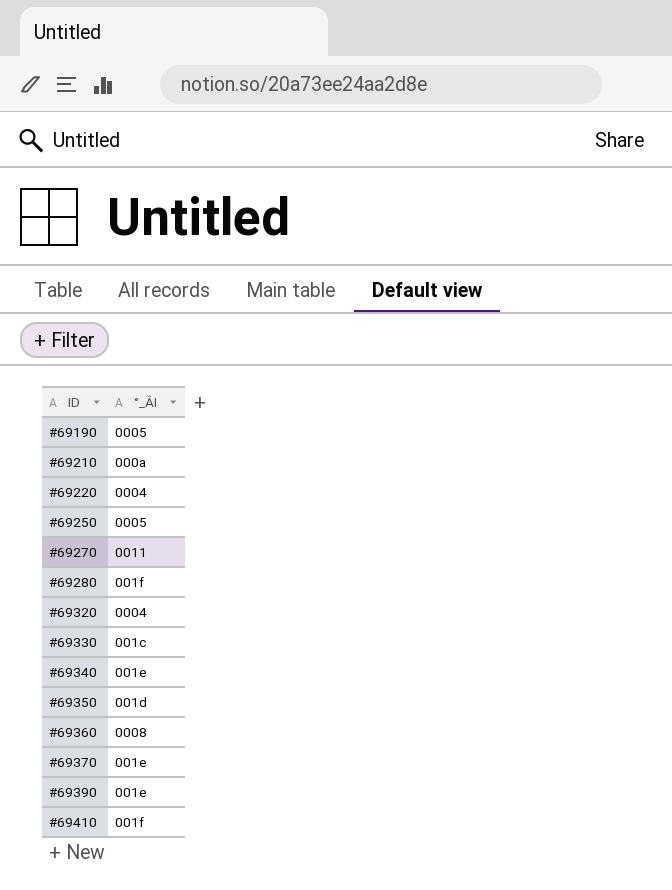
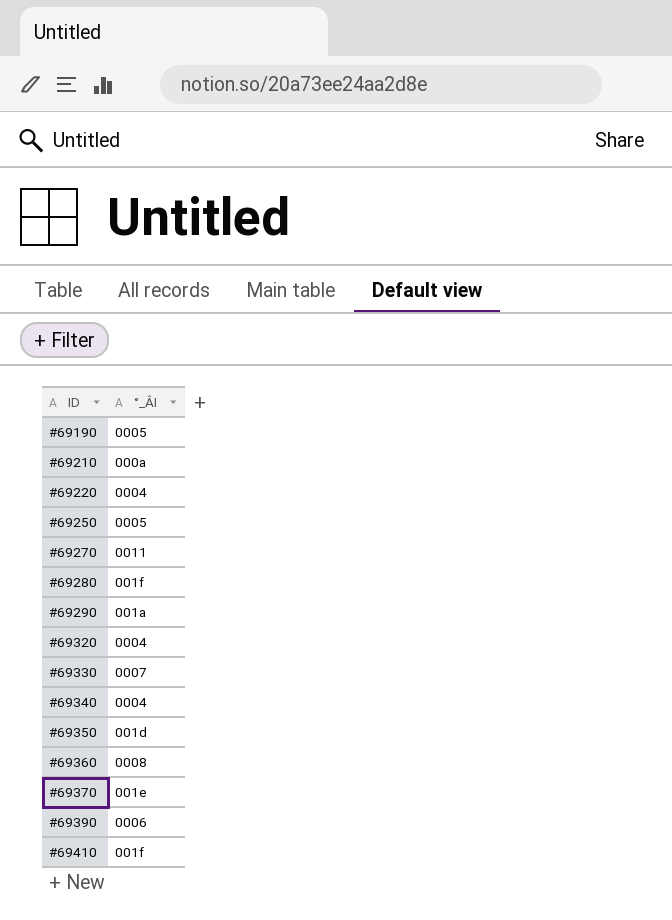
row #69290: none -> 001a
#69330 | °_ÂI: 001c -> 0007
#69340 | °_ÂI: 001e -> 0004
#69390 | °_ÂI: 001e -> 0006

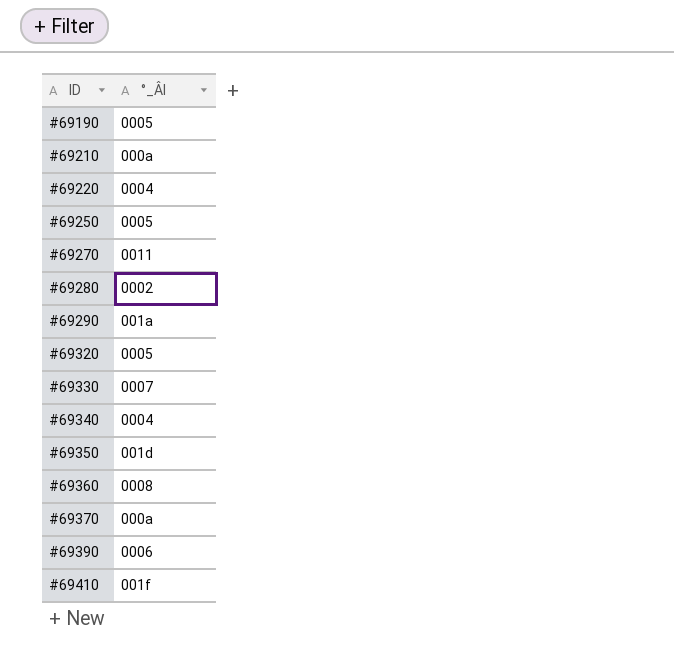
#69280 | °_ÂI: 001f -> 0002
#69320 | °_ÂI: 0004 -> 0005
#69370 | °_ÂI: 001e -> 000a

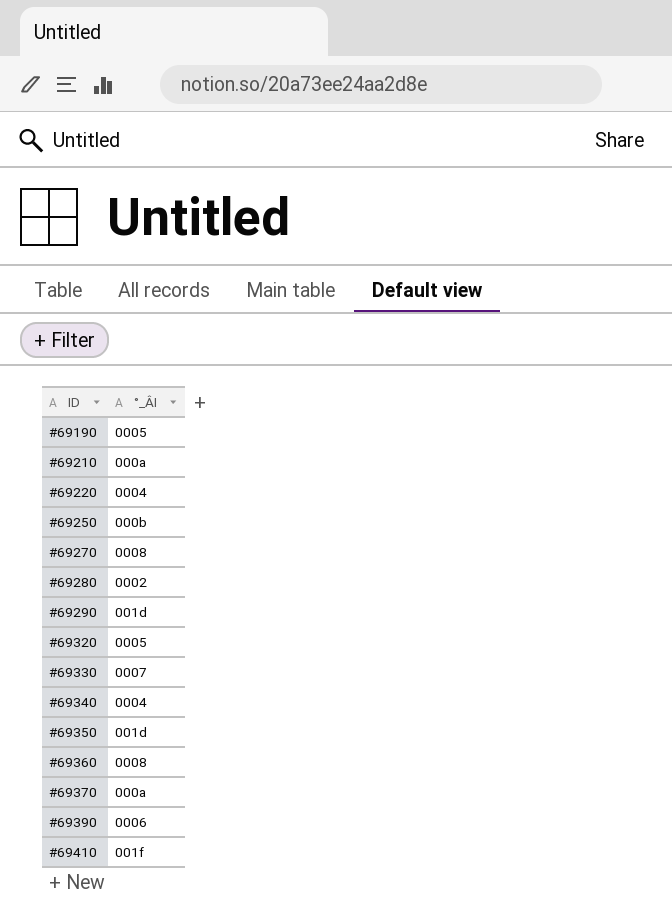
#69250 | °_ÂI: 0005 -> 000b
#69270 | °_ÂI: 0011 -> 0008
#69290 | °_ÂI: 001a -> 001d

